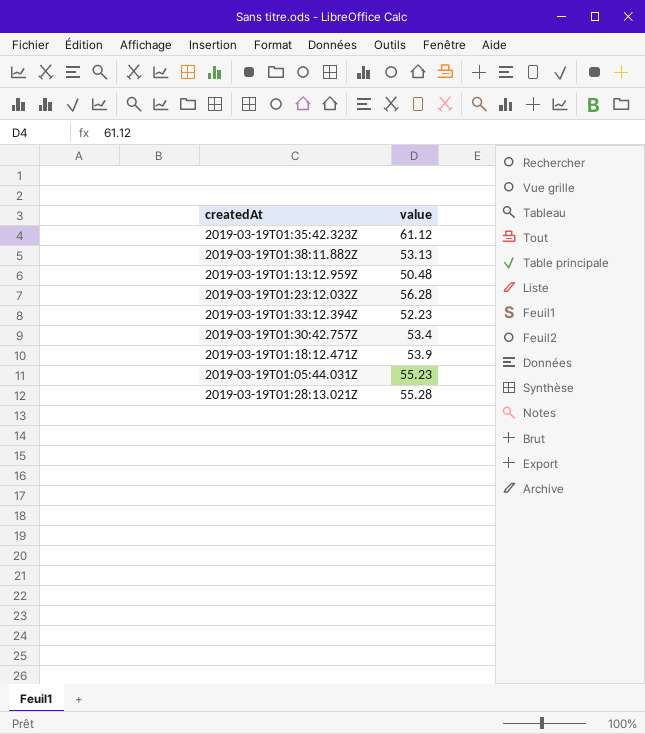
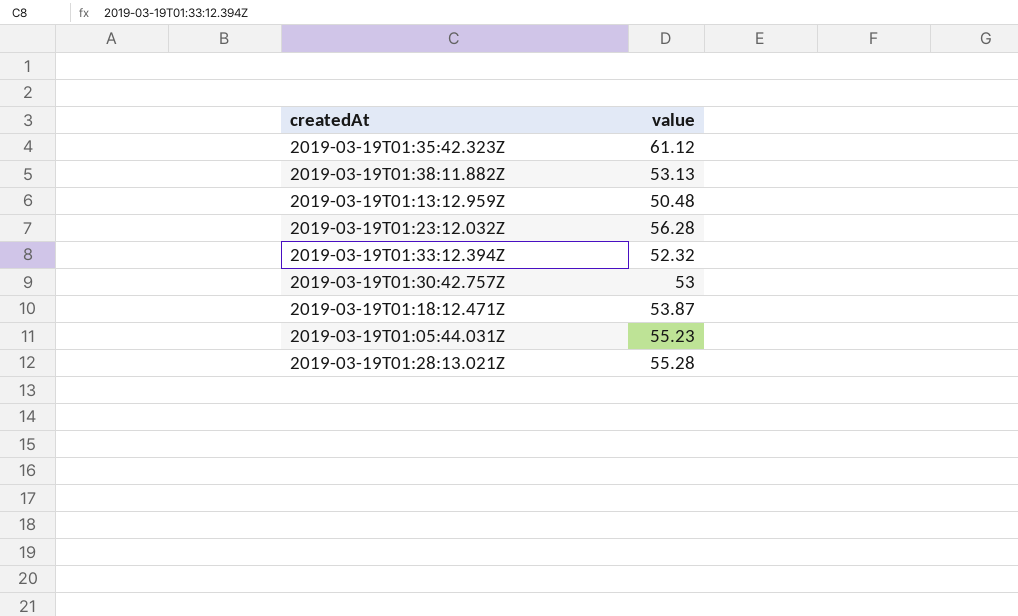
2019-03-19T01:33:12.394Z | value: 52.23 -> 52.32
2019-03-19T01:30:42.757Z | value: 53.4 -> 53
2019-03-19T01:18:12.471Z | value: 53.9 -> 53.87

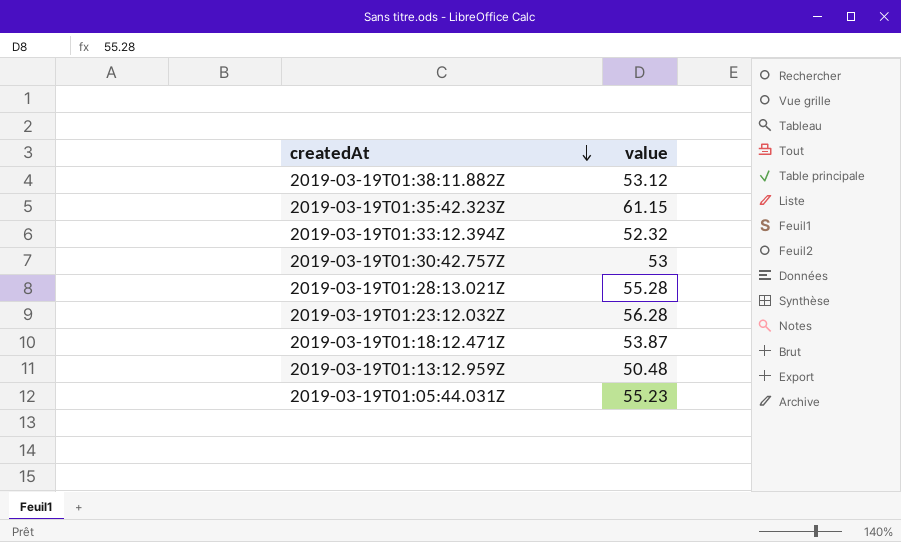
row order: none -> createdAt descending
2019-03-19T01:38:11.882Z | value: 53.13 -> 53.12
2019-03-19T01:35:42.323Z | value: 61.12 -> 61.15

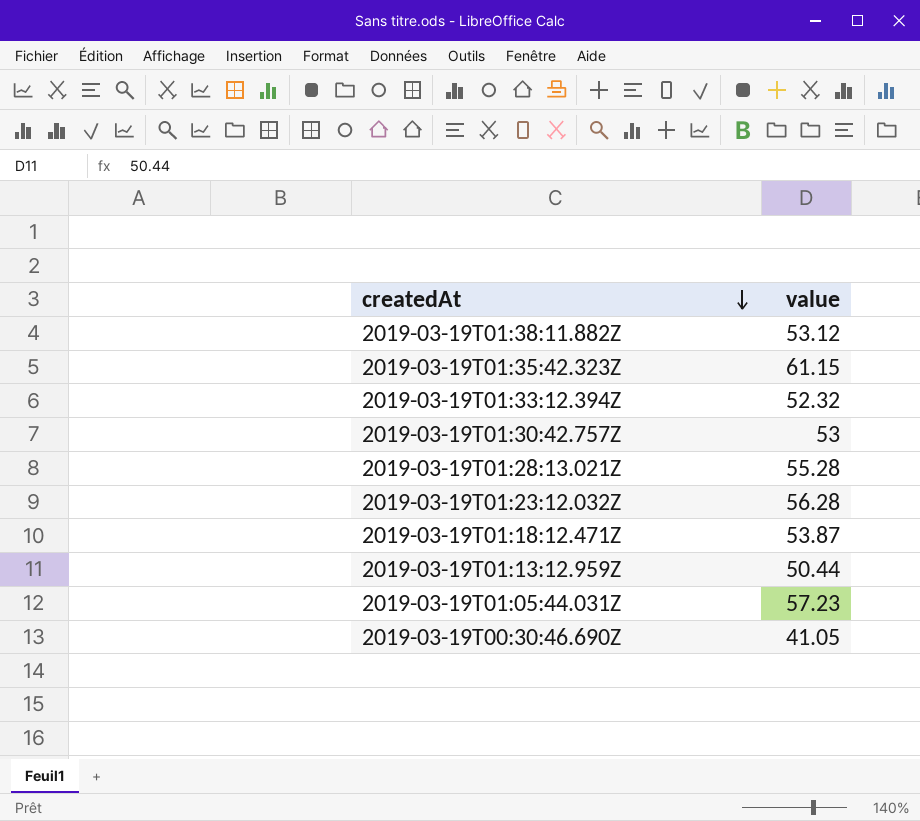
2019-03-19T01:13:12.959Z | value: 50.48 -> 50.44
2019-03-19T01:05:44.031Z | value: 55.23 -> 57.23
row 2019-03-19T00:30:46.690Z: none -> 41.05

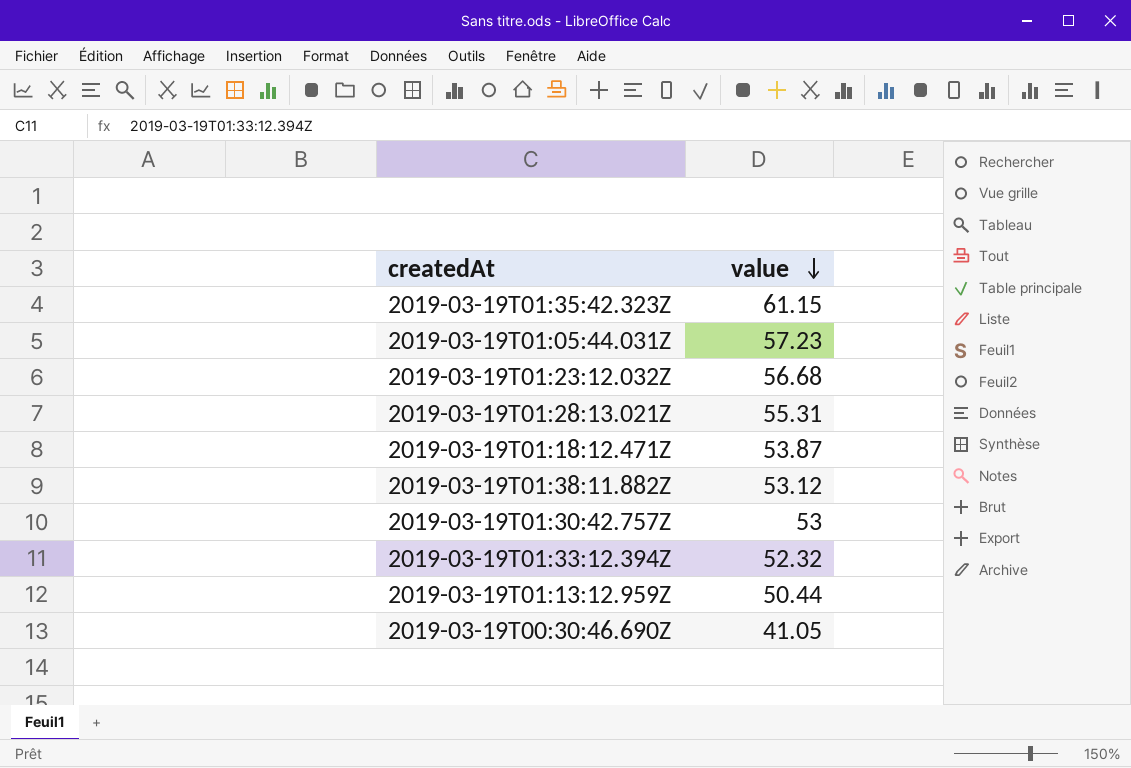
row order: createdAt descending -> value descending
2019-03-19T01:23:12.032Z | value: 56.28 -> 56.68
2019-03-19T01:28:13.021Z | value: 55.28 -> 55.31

